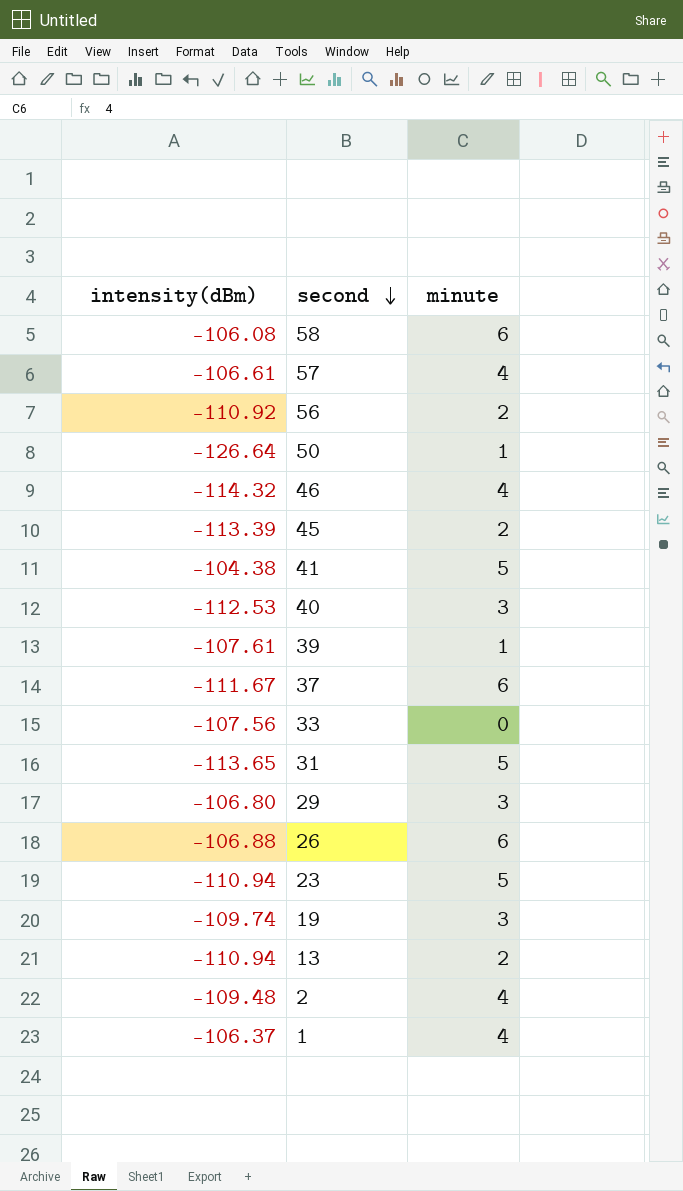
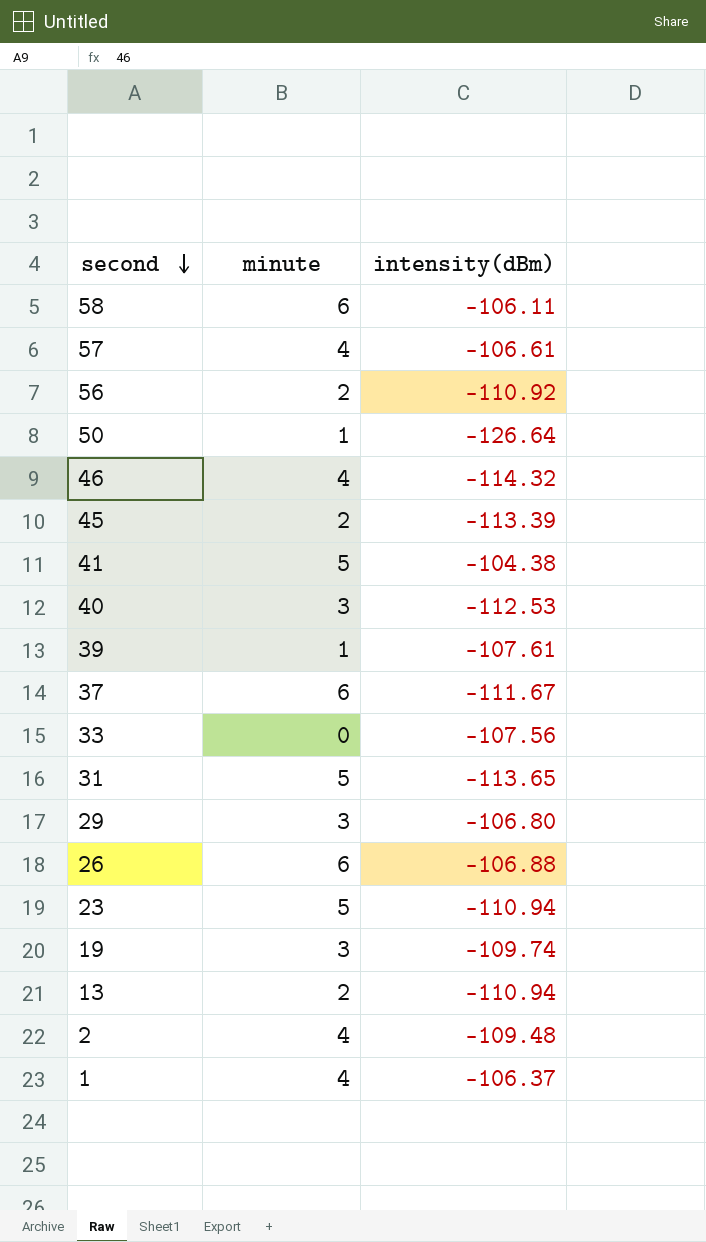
column intensity(dBm) | position: 1 -> 3
58 | intensity(dBm): -106.08 -> -106.11

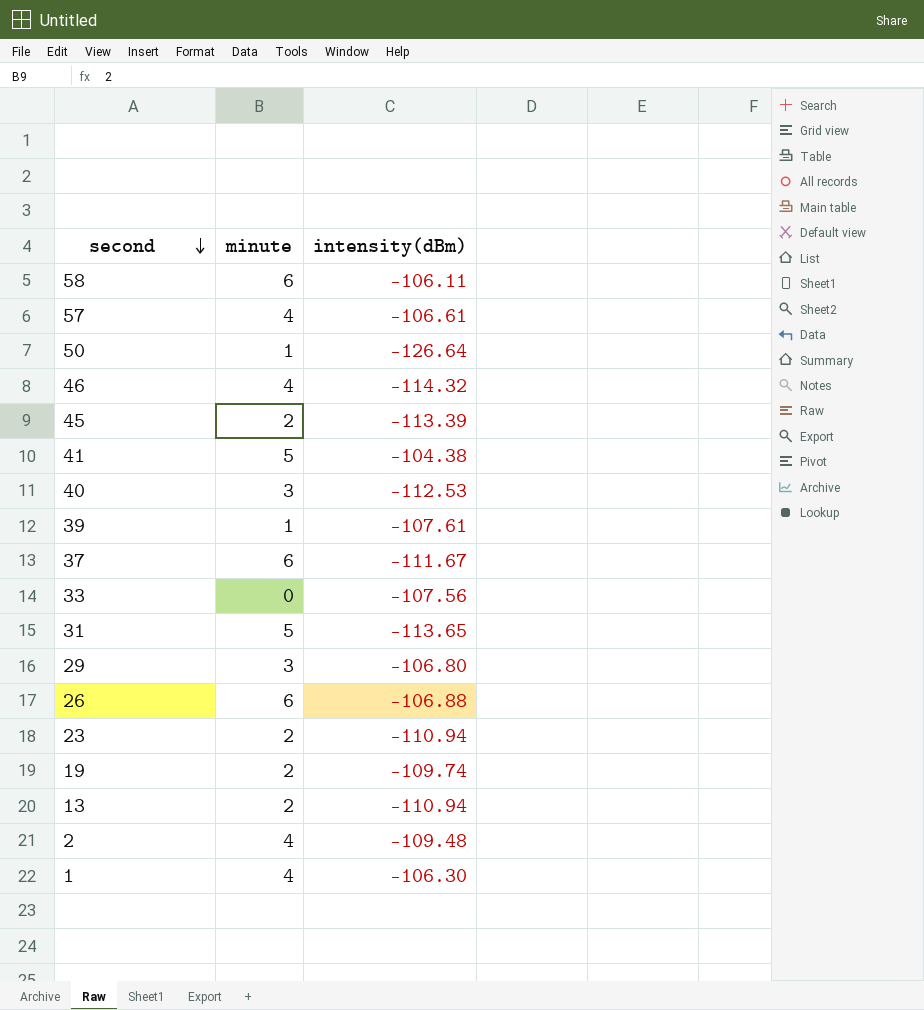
row 56: 2 | -110.92 -> none
23 | minute: 5 -> 2
19 | minute: 3 -> 2
1 | intensity(dBm): -106.37 -> -106.30

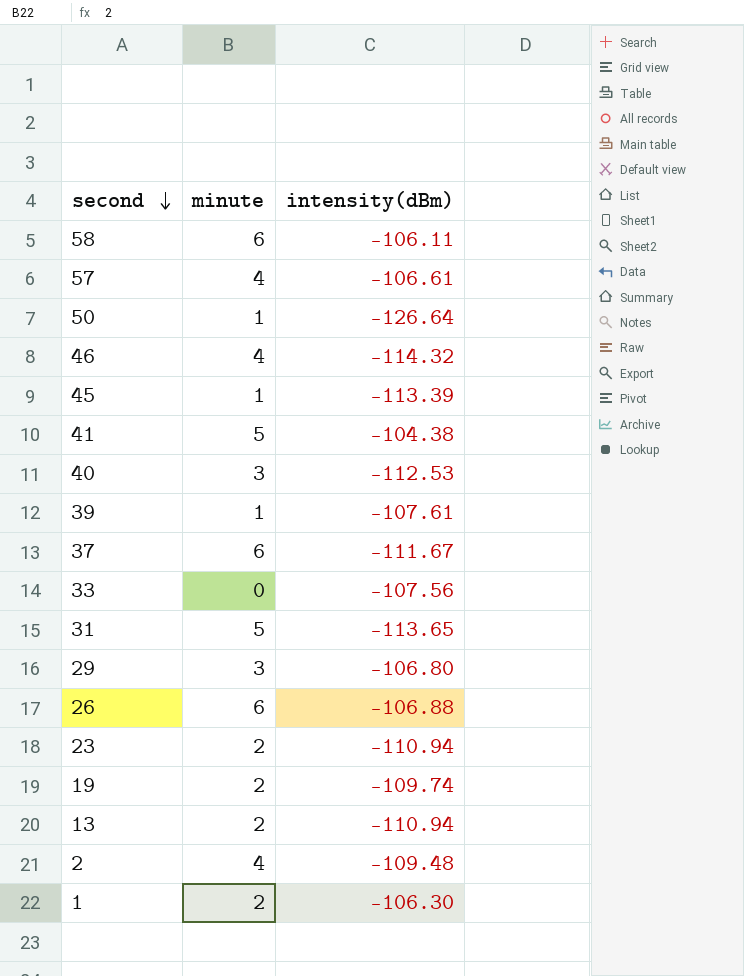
45 | minute: 2 -> 1
1 | minute: 4 -> 2

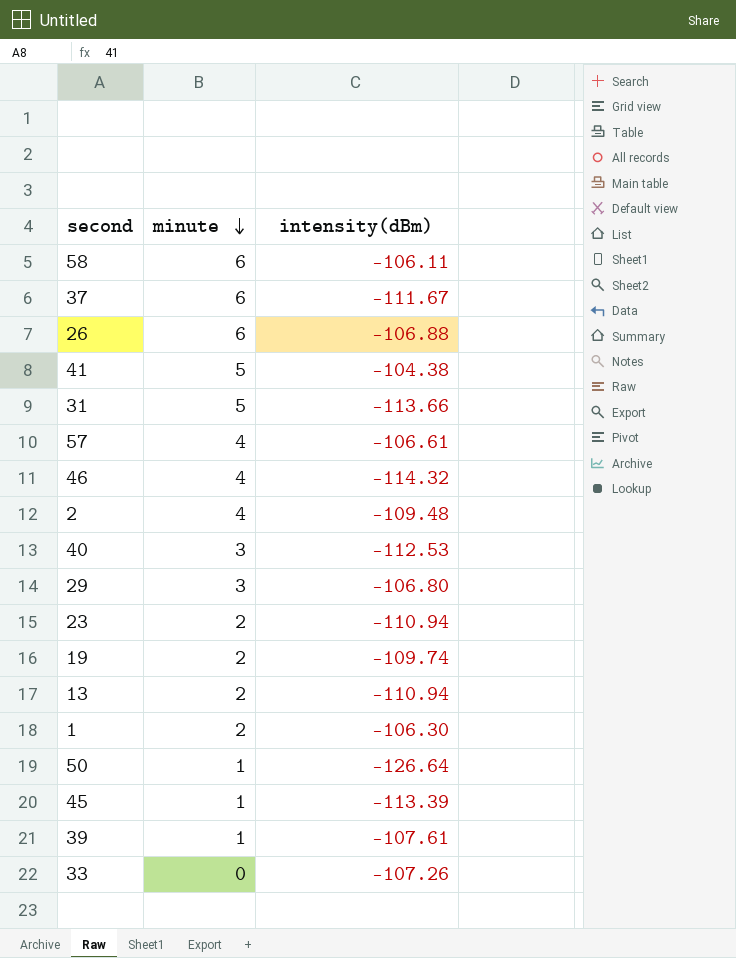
row order: second descending -> minute descending
31 | intensity(dBm): -113.65 -> -113.66
33 | intensity(dBm): -107.56 -> -107.26

